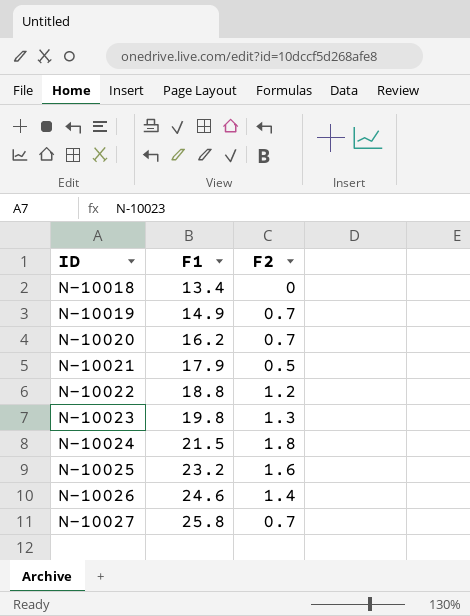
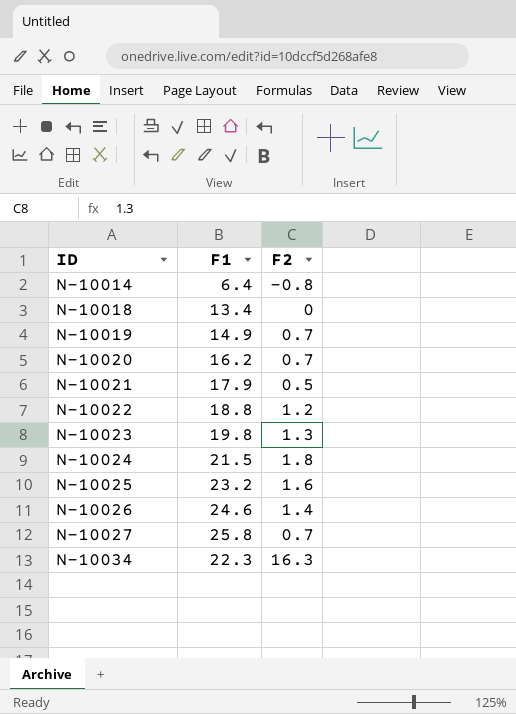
row N-10014: none -> 6.4 | -0.8
row N-10034: none -> 22.3 | 16.3

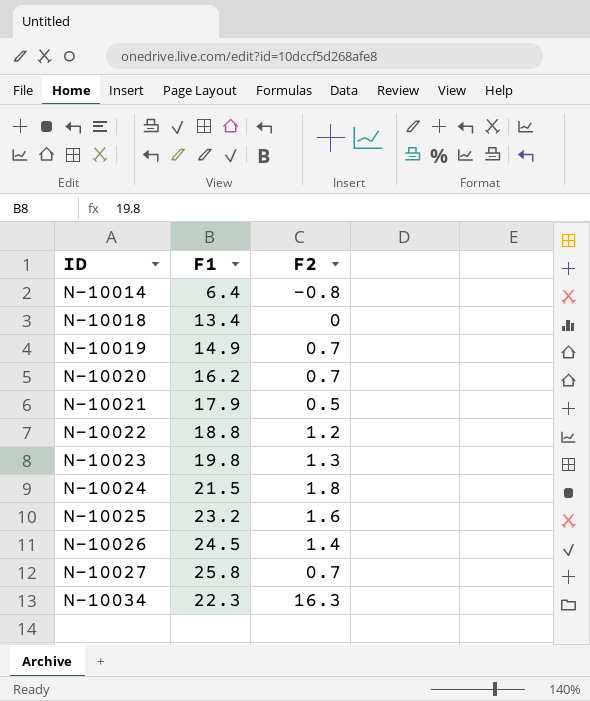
N-10026 | F1: 24.6 -> 24.5

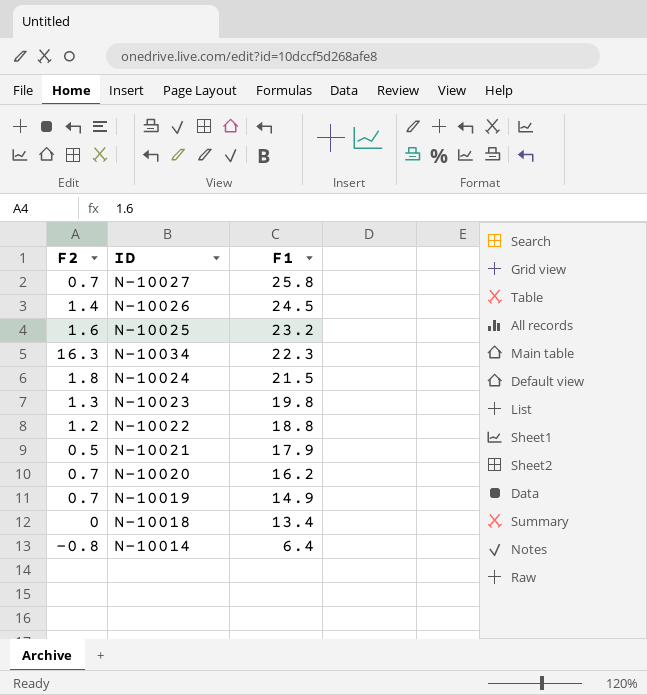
row order: ID ascending -> F1 descending
column F2 | position: 3 -> 1

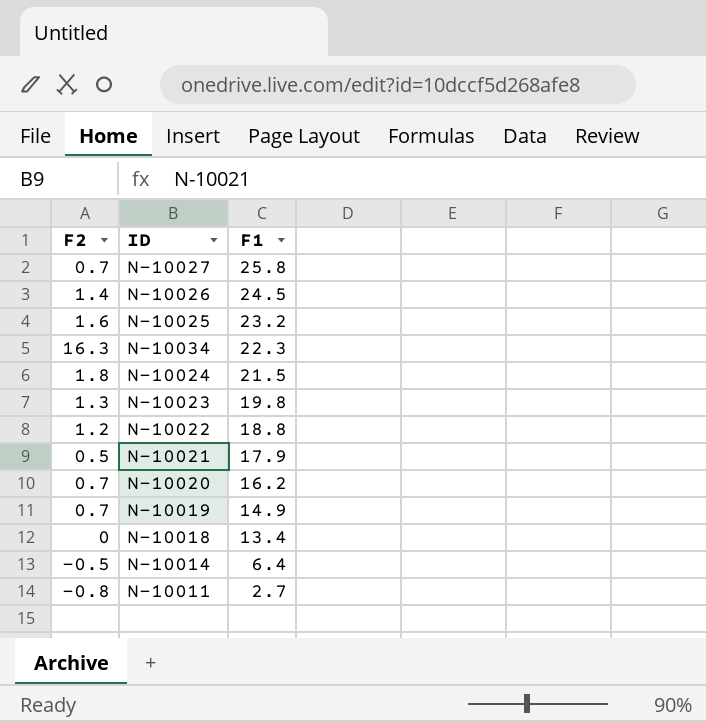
N-10014 | F2: -0.8 -> -0.5
row N-10011: none -> -0.8 | 2.7

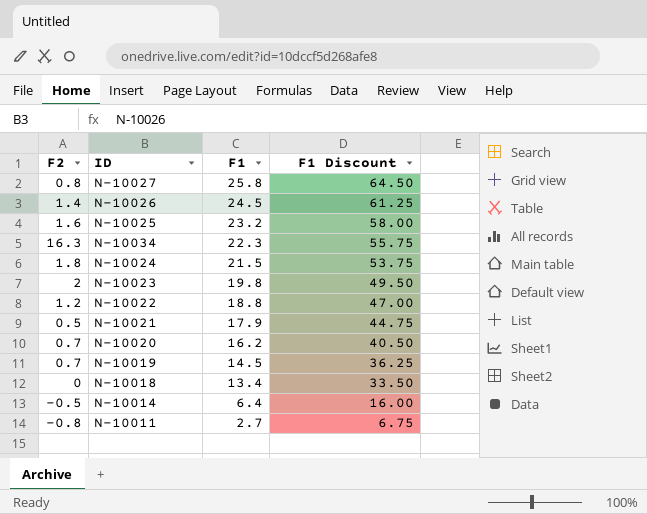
column F1 Discount | formula: none -> [F1] * 2.5
N-10027 | F2: 0.7 -> 0.8
N-10023 | F2: 1.3 -> 2
N-10019 | F1: 14.9 -> 14.5

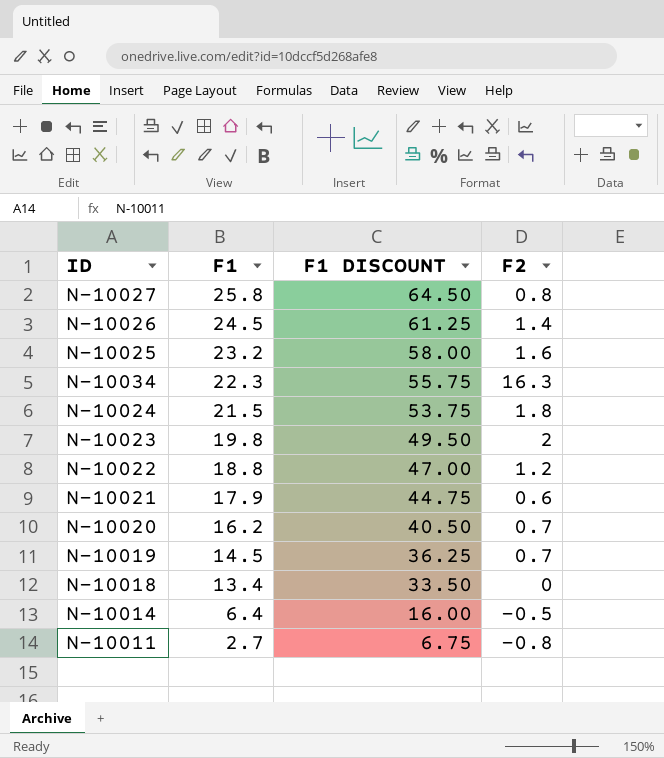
column name: F1 Discount -> F1 DISCOUNT
column F2 | position: 1 -> 4
N-10021 | F2: 0.5 -> 0.6

